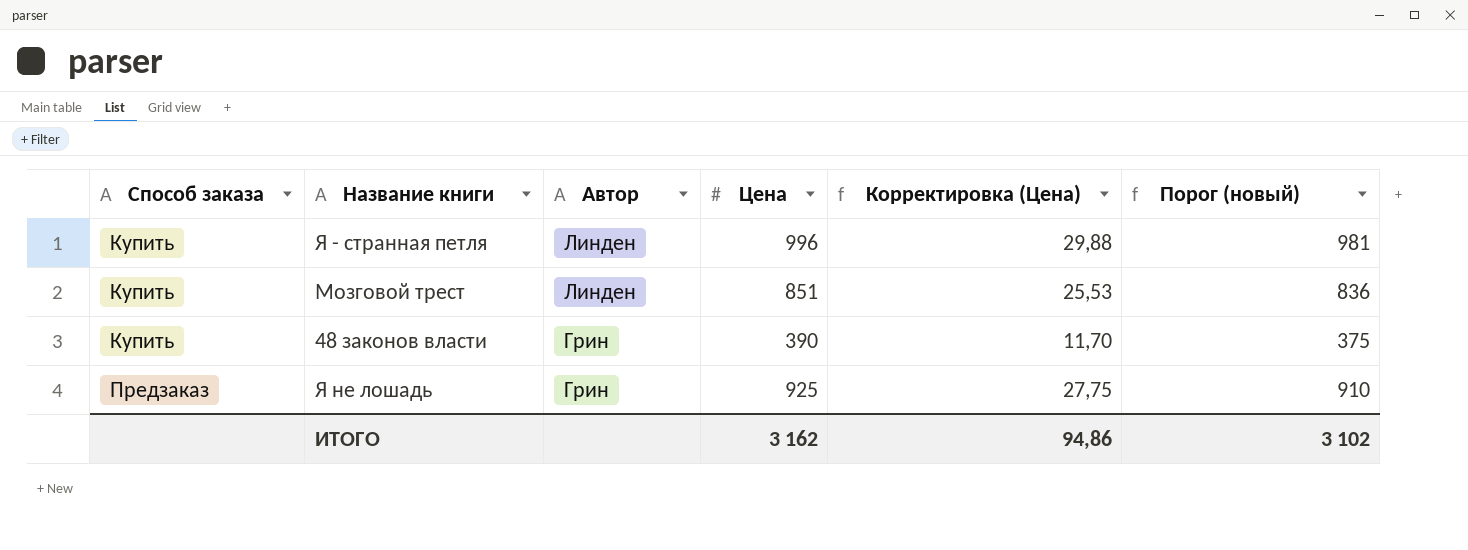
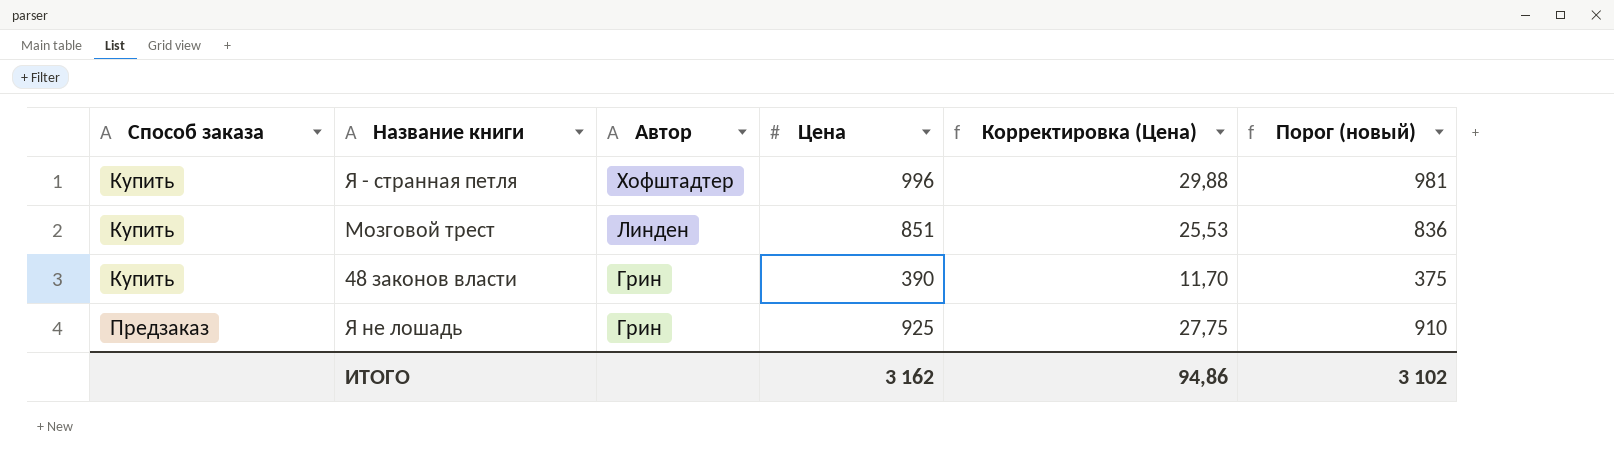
Я - странная петля | Автор: Линден -> Хофштадтер

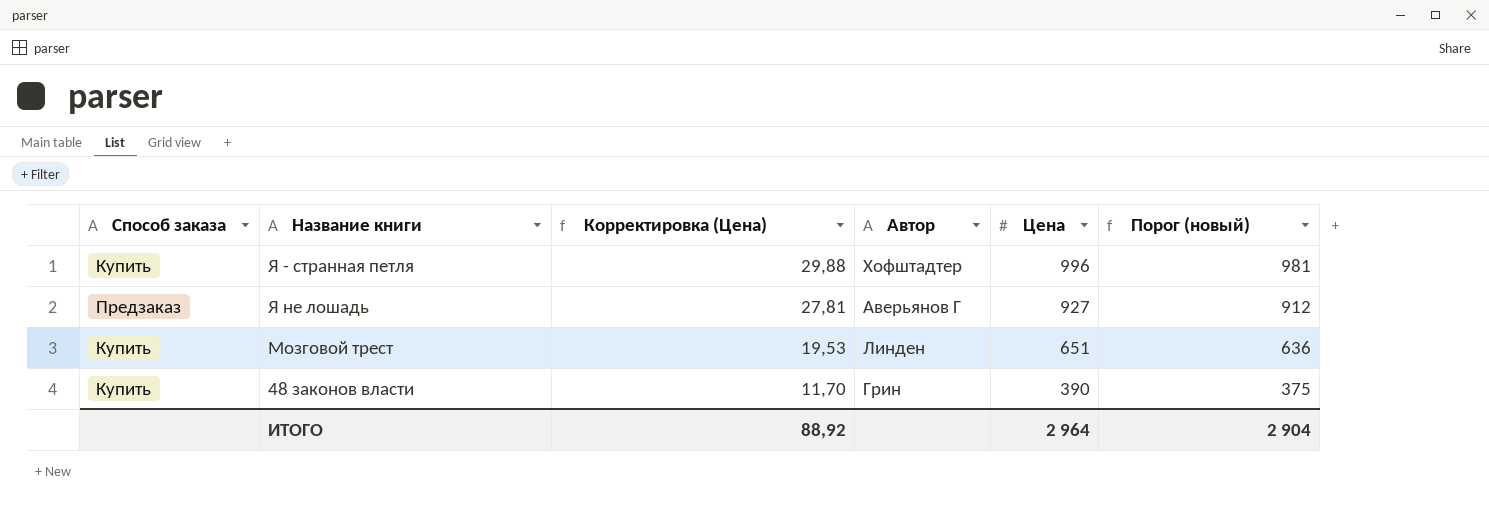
row order: Способ заказа ascending -> Корректировка (Цена) descending
column Корректировка (Цена) | position: 5 -> 3
Я не лошадь | Корректировка (Цена): 27,75 -> 27,81
Я не лошадь | Автор: Грин -> Аверьянов Г
Я не лошадь | Цена: 925 -> 927
Я не лошадь | Порог (новый): 910 -> 912
Мозговой трест | Корректировка (Цена): 25,53 -> 19,53
Мозговой трест | Цена: 851 -> 651
Мозговой трест | Порог (новый): 836 -> 636
ИТОГО | Корректировка (Цена): 94,86 -> 88,92
ИТОГО | Цена: 3 162 -> 2 964
ИТОГО | Порог (новый): 3 102 -> 2 904

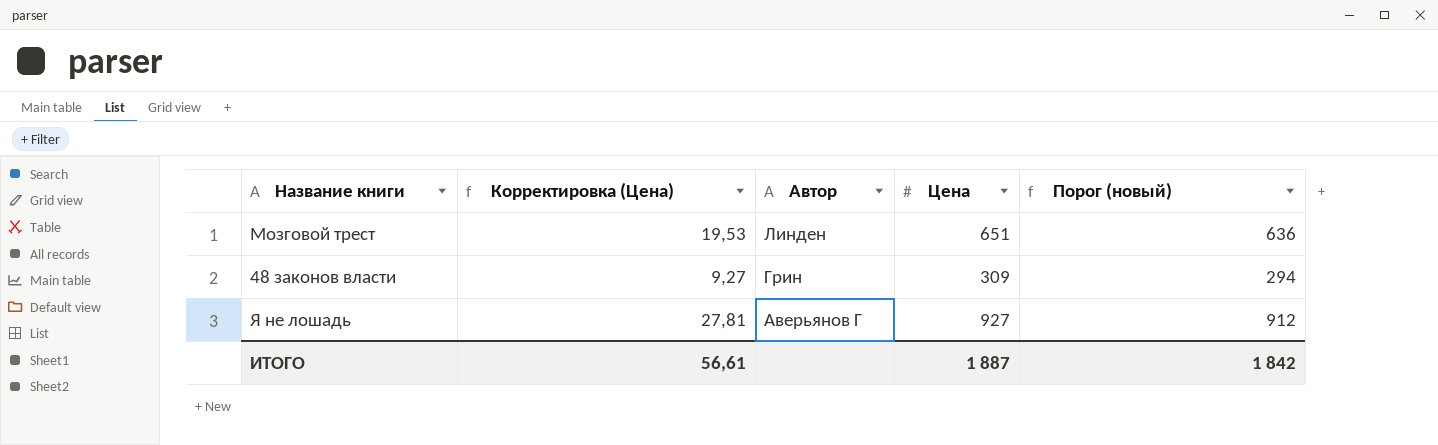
row order: Корректировка (Цена) descending -> Автор descending
column Способ заказа | position: 1 -> none
row Я - странная петля: Купить | 29,88 | Хофштадтер | 996 | 981 -> none
48 законов власти | Корректировка (Цена): 11,70 -> 9,27
48 законов власти | Цена: 390 -> 309
48 законов власти | Порог (новый): 375 -> 294
ИТОГО | Корректировка (Цена): 88,92 -> 56,61
ИТОГО | Цена: 2 964 -> 1 887
ИТОГО | Порог (новый): 2 904 -> 1 842

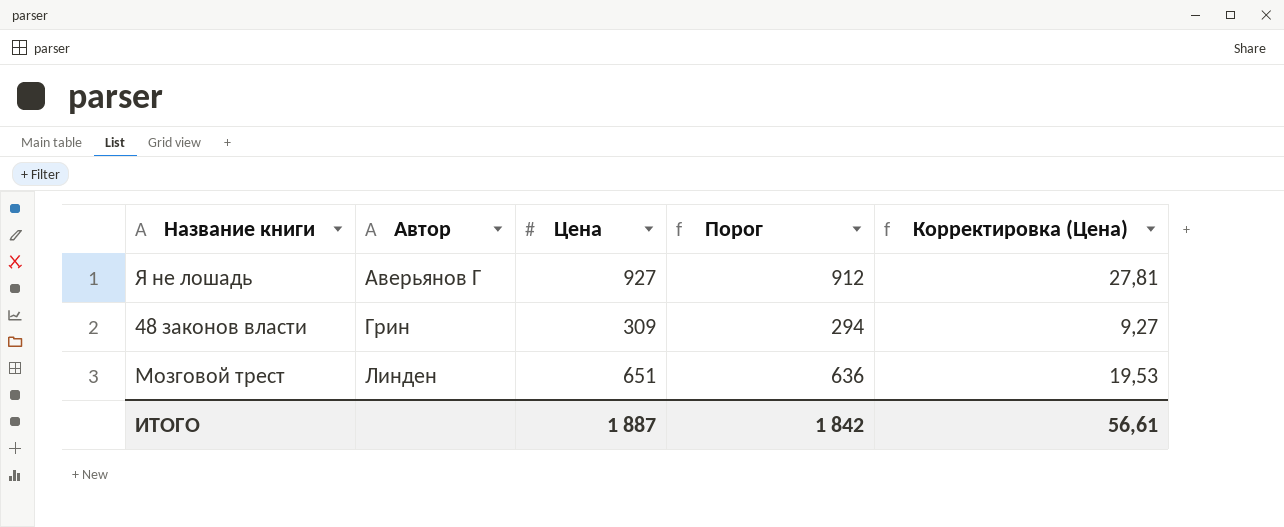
row order: Автор descending -> Автор ascending
column name: Порог (новый) -> Порог
column Корректировка (Цена) | position: 2 -> 5

